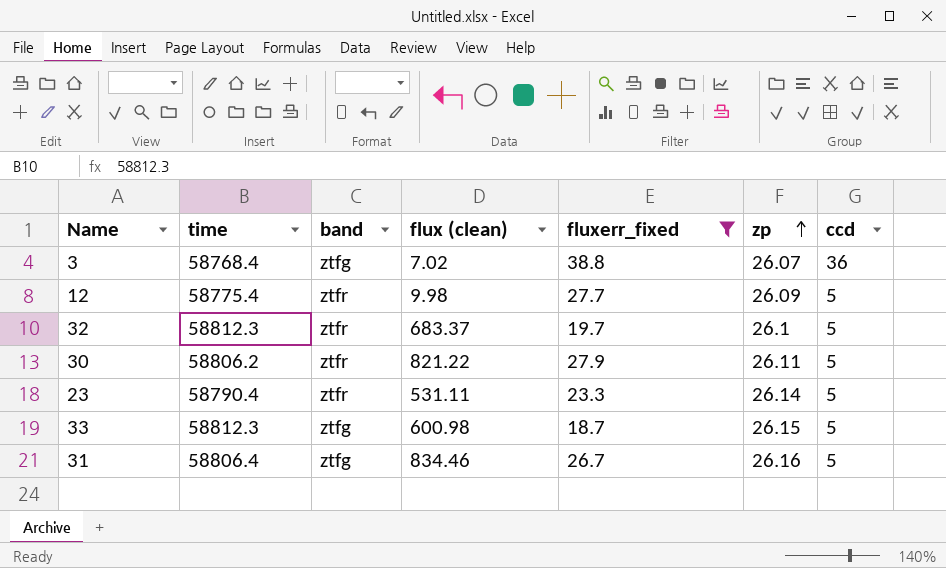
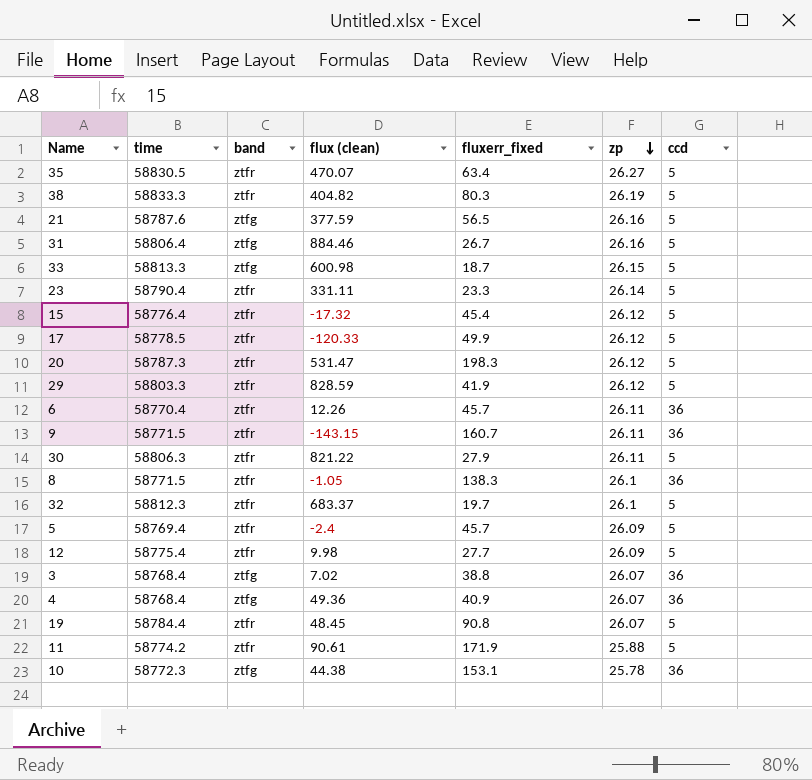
filter: fluxerr_fixed <= 38.8 -> none
row order: zp ascending -> zp descending
31 | flux (clean): 834.46 -> 884.46
33 | time: 58812.3 -> 58813.3
23 | flux (clean): 531.11 -> 331.11
30 | time: 58806.2 -> 58806.3

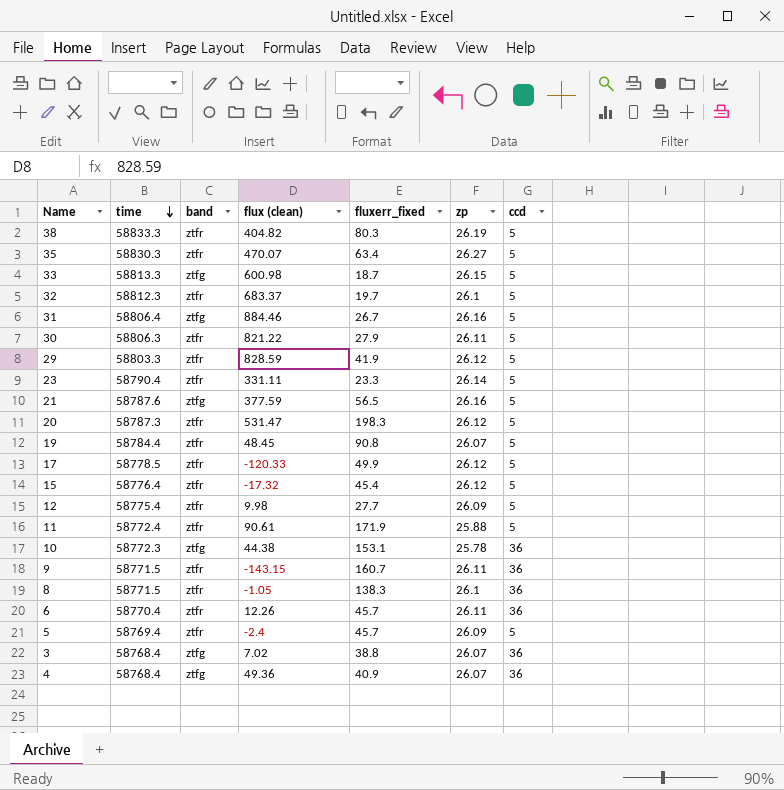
row order: zp descending -> time descending
35 | time: 58830.5 -> 58830.3
11 | time: 58774.2 -> 58772.4

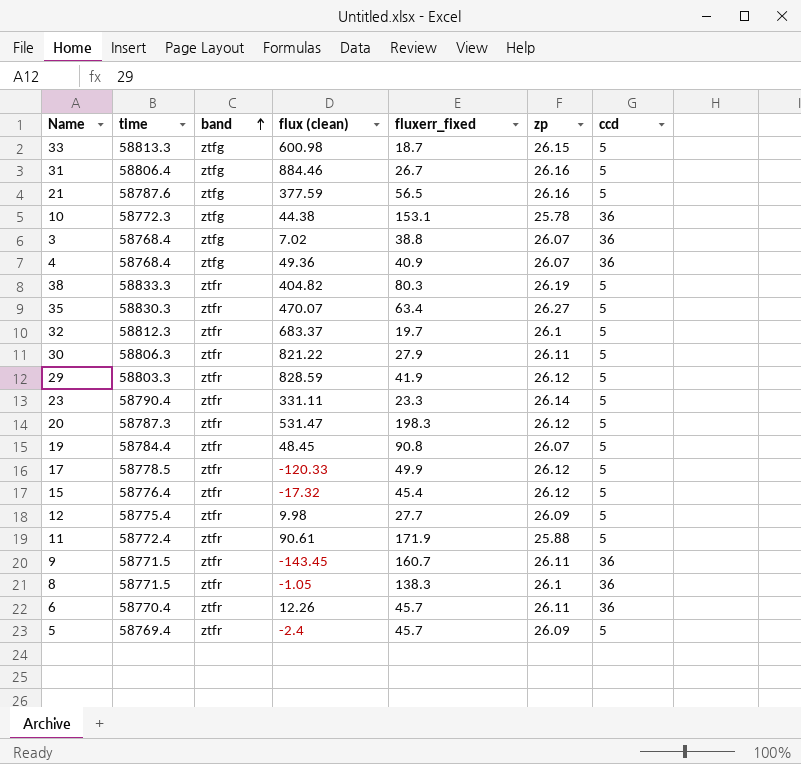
row order: time descending -> band ascending
9 | flux (clean): -143.15 -> -143.45

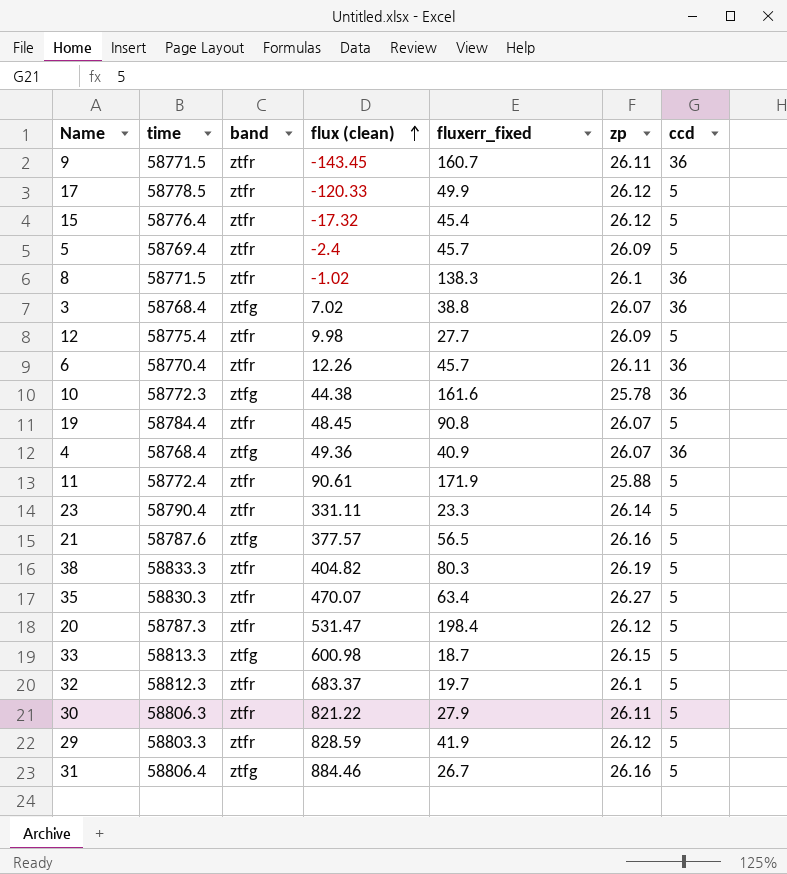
row order: band ascending -> flux (clean) ascending
8 | flux (clean): -1.05 -> -1.02
10 | fluxerr_fixed: 153.1 -> 161.6
21 | flux (clean): 377.59 -> 377.57
20 | fluxerr_fixed: 198.3 -> 198.4

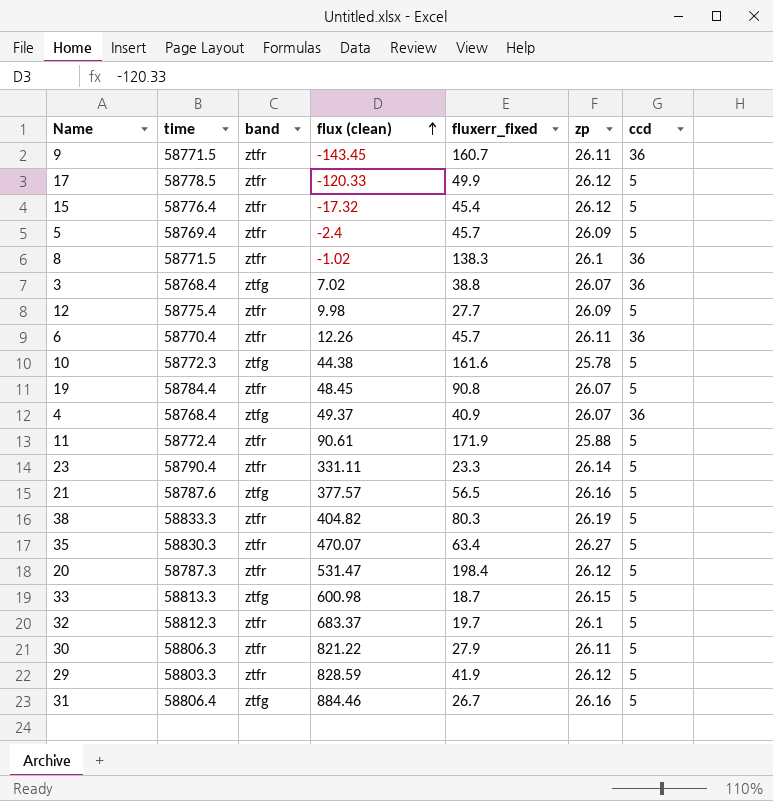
10 | ccd: 36 -> 5
4 | flux (clean): 49.36 -> 49.37

